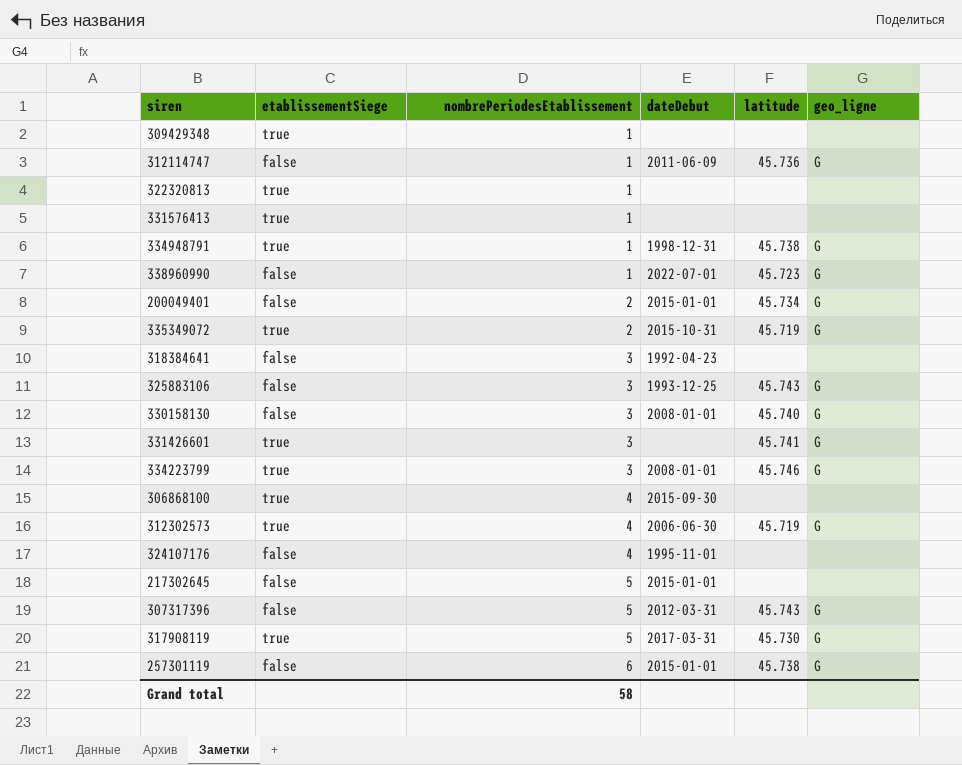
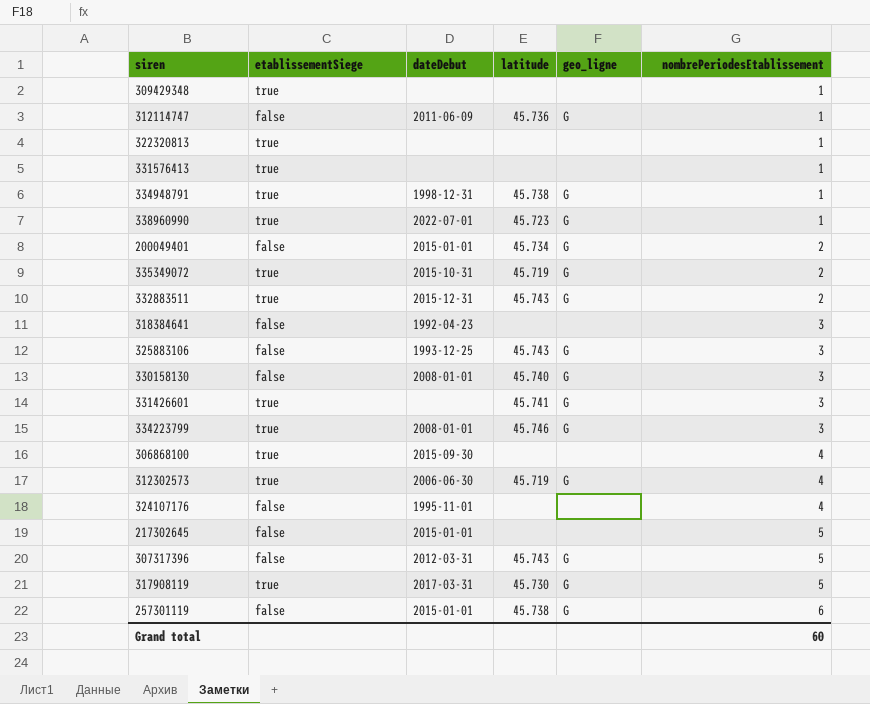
column nombrePeriodesEtablissement | position: 3 -> 6
338960990 | etablissementSiege: false -> true
row 332883511: none -> true | 2015-12-31 | 45.743 | G | 2
Grand total | nombrePeriodesEtablissement: 58 -> 60

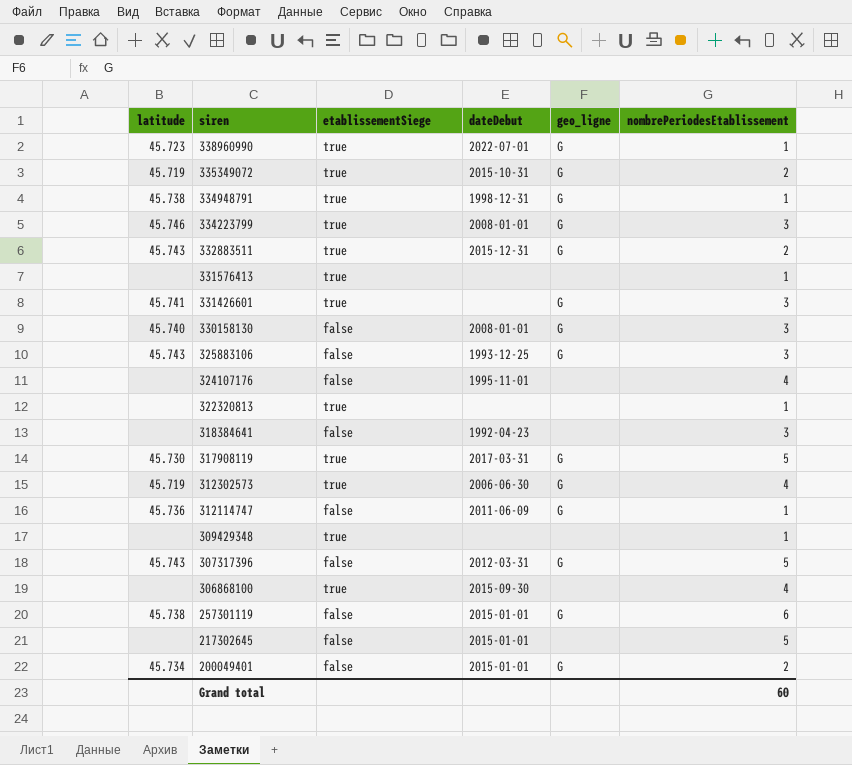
row order: nombrePeriodesEtablissement ascending -> siren descending
column latitude | position: 4 -> 1

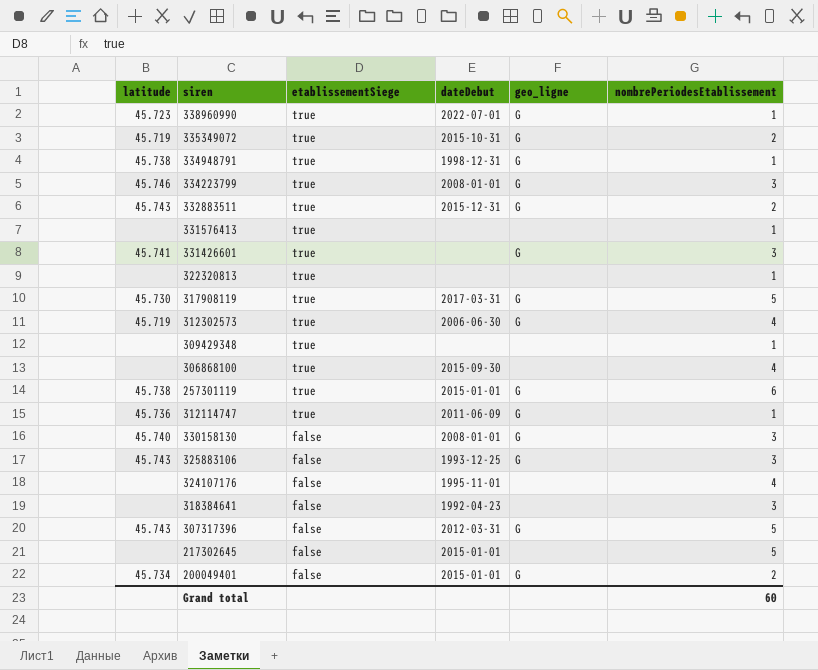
row order: siren descending -> etablissementSiege descending
257301119 | etablissementSiege: false -> true
312114747 | etablissementSiege: false -> true

